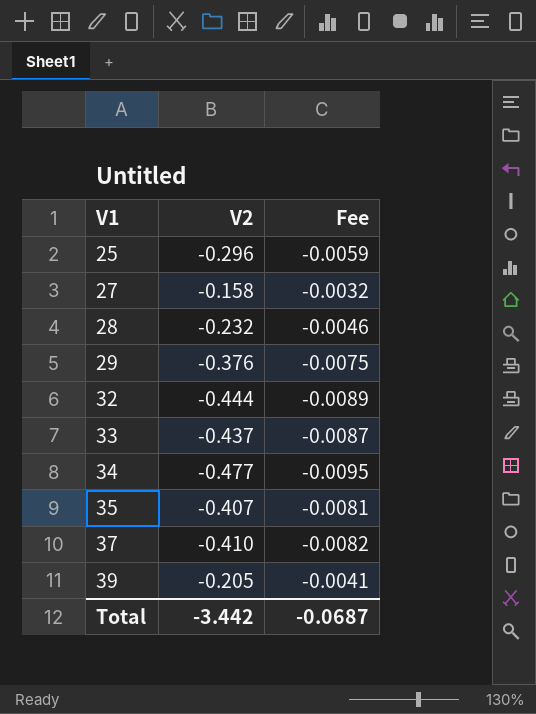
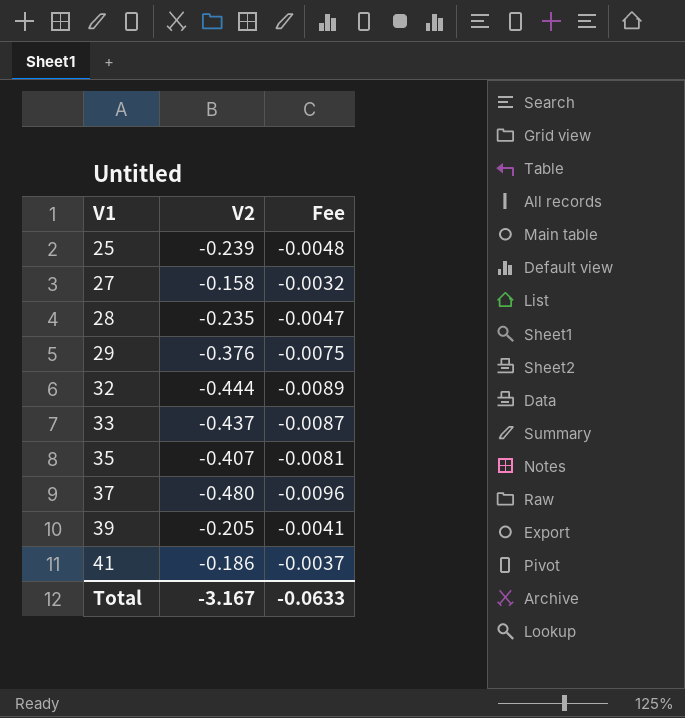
row 34: -0.477 | -0.0095 -> none
25 | V2: -0.296 -> -0.239
25 | Fee: -0.0059 -> -0.0048
28 | V2: -0.232 -> -0.235
28 | Fee: -0.0046 -> -0.0047
37 | V2: -0.410 -> -0.480
37 | Fee: -0.0082 -> -0.0096
row 41: none -> -0.186 | -0.0037
Total | V2: -3.442 -> -3.167
Total | Fee: -0.0687 -> -0.0633

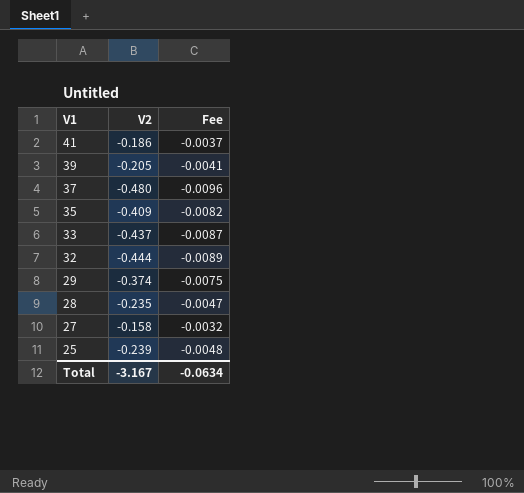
row order: V1 ascending -> V1 descending
35 | V2: -0.407 -> -0.409
35 | Fee: -0.0081 -> -0.0082
29 | V2: -0.376 -> -0.374
Total | Fee: -0.0633 -> -0.0634

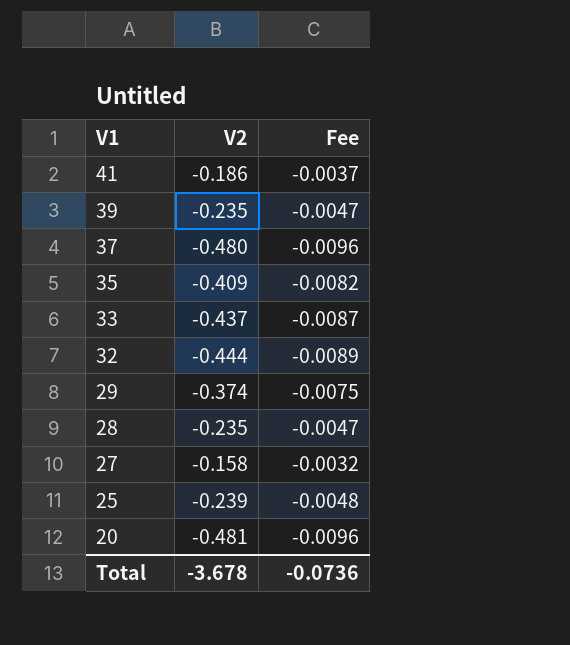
39 | V2: -0.205 -> -0.235
39 | Fee: -0.0041 -> -0.0047
row 20: none -> -0.481 | -0.0096
Total | V2: -3.167 -> -3.678
Total | Fee: -0.0634 -> -0.0736

